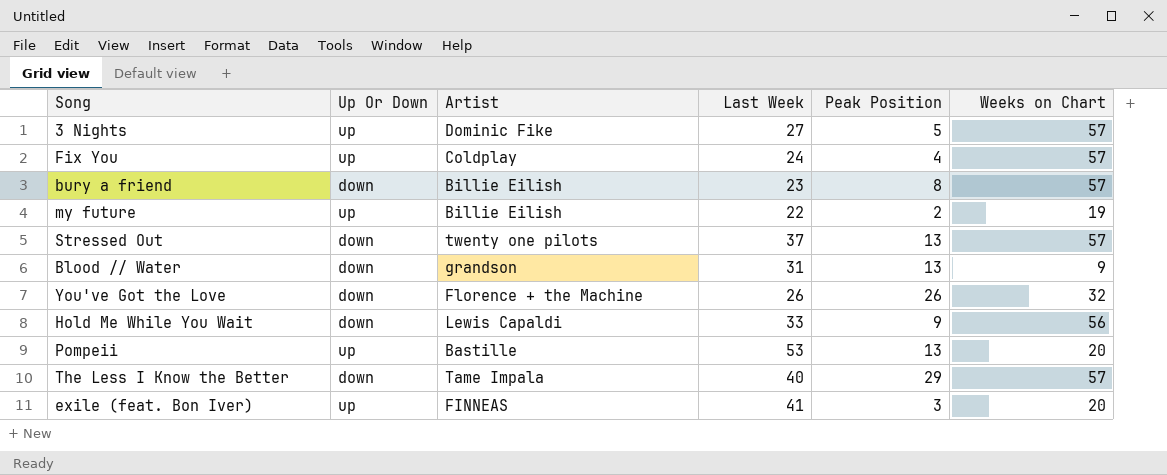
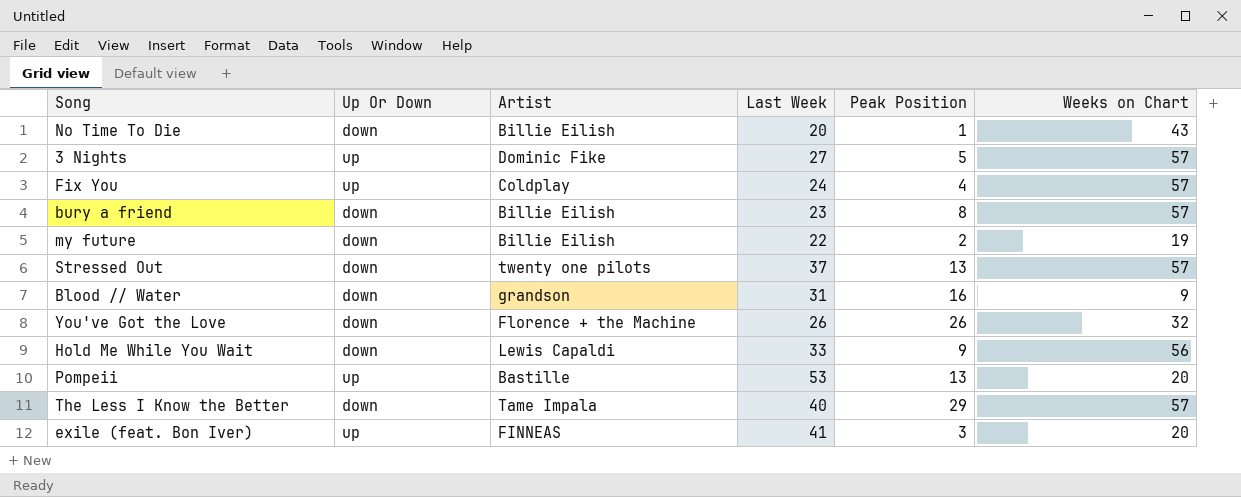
row No Time To Die: none -> down | Billie Eilish | 20 | 1 | 43
my future | Up Or Down: up -> down
Blood // Water | Peak Position: 13 -> 16

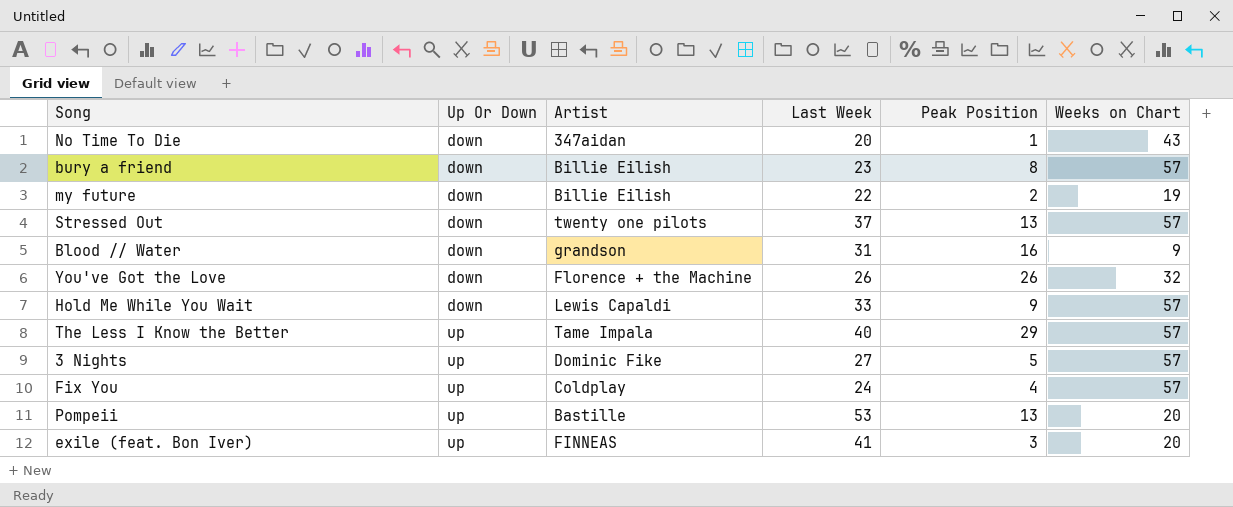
row order: none -> Up Or Down ascending
No Time To Die | Artist: Billie Eilish -> 347aidan
Hold Me While You Wait | Weeks on Chart: 56 -> 57
The Less I Know the Better | Up Or Down: down -> up

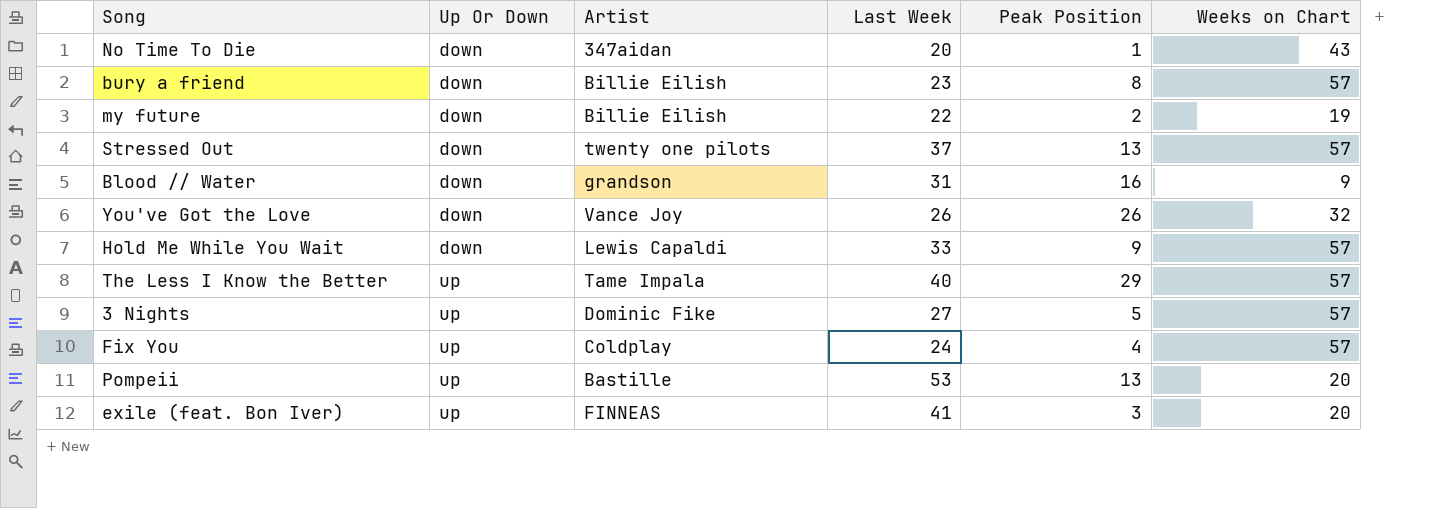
You've Got the Love | Artist: Florence + the Machine -> Vance Joy

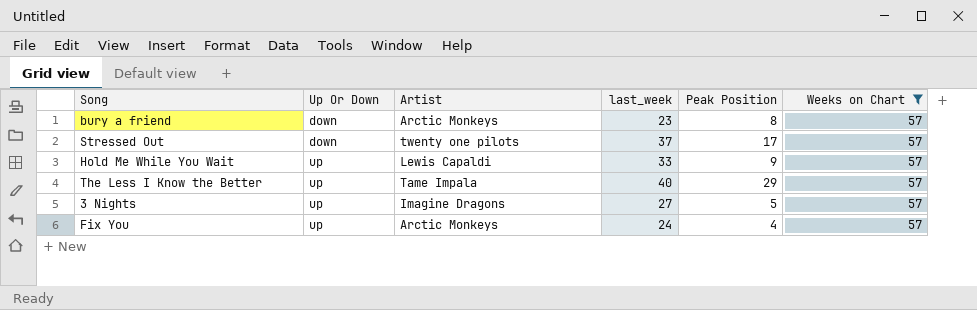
filter: none -> Weeks on Chart = 57
column name: Last Week -> last_week
bury a friend | Artist: Billie Eilish -> Arctic Monkeys
Stressed Out | Peak Position: 13 -> 17
Hold Me While You Wait | Up Or Down: down -> up
3 Nights | Artist: Dominic Fike -> Imagine Dragons
Fix You | Artist: Coldplay -> Arctic Monkeys

